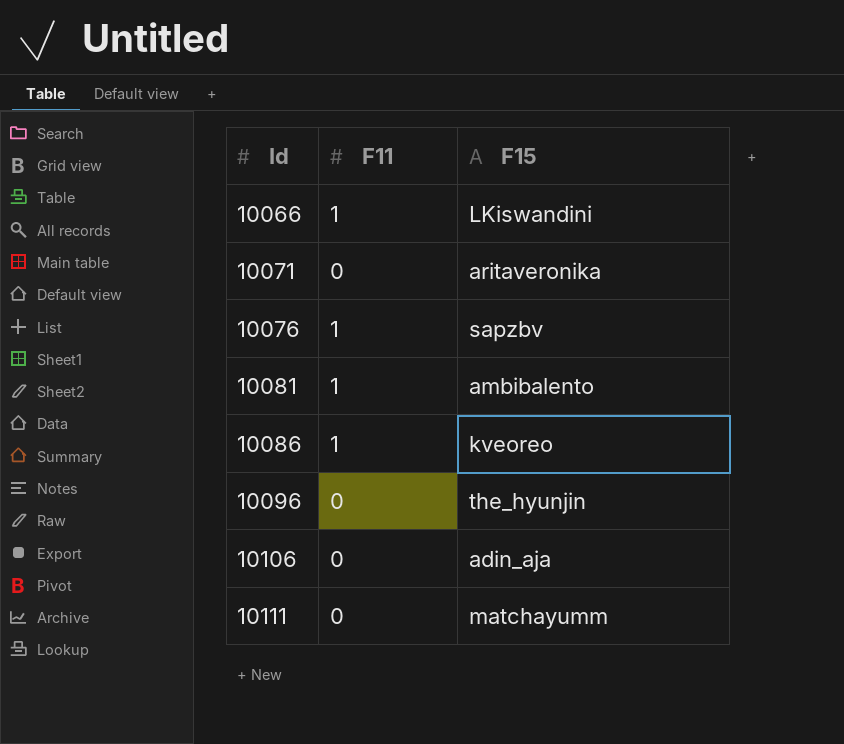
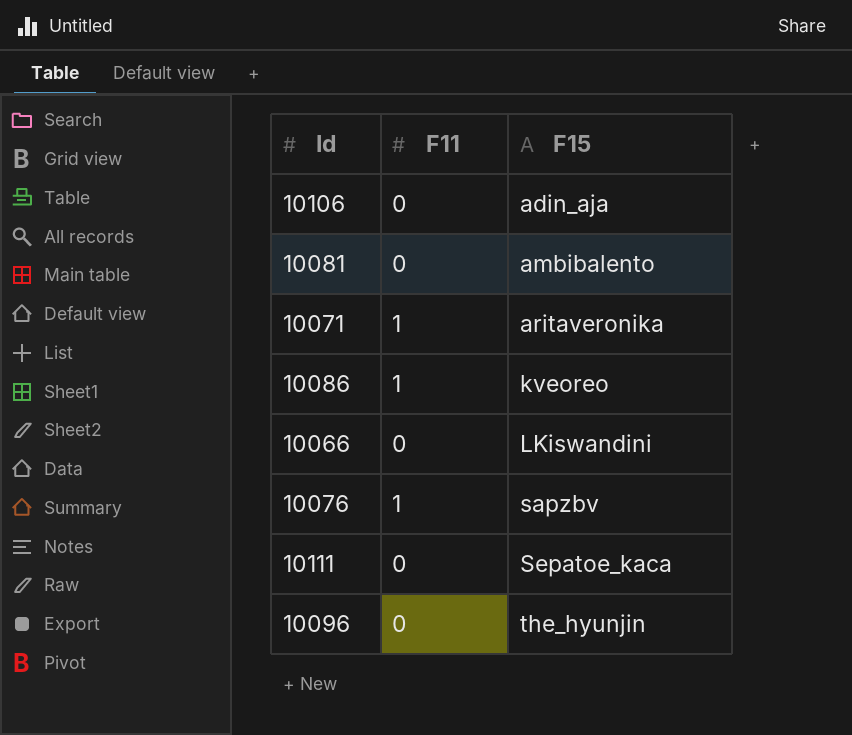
row order: Id ascending -> F15 ascending
10081 | F11: 1 -> 0
10071 | F11: 0 -> 1
10066 | F11: 1 -> 0
10111 | F15: matchayumm -> Sepatoe_kaca

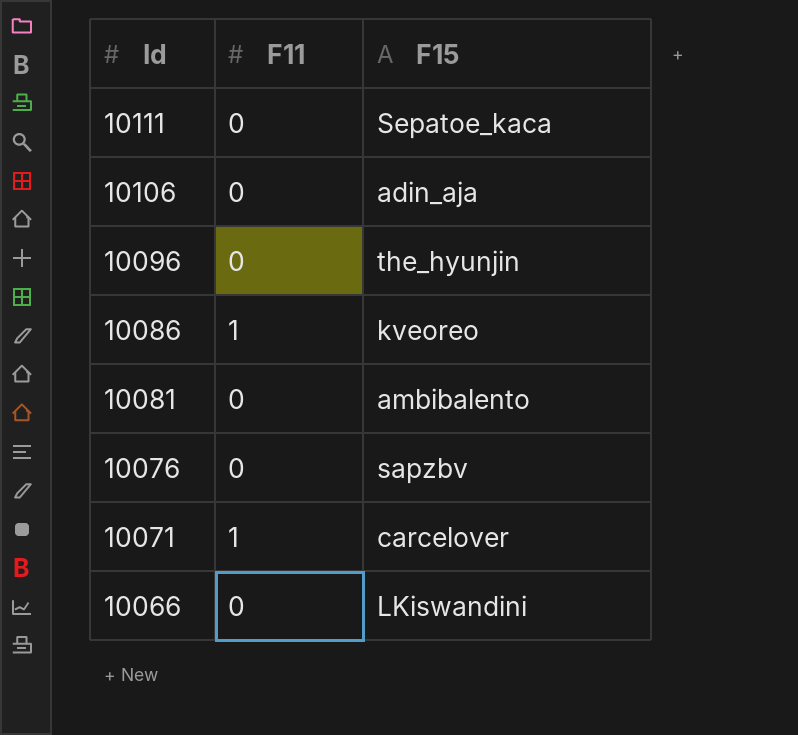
row order: F15 ascending -> Id descending
10076 | F11: 1 -> 0
10071 | F15: aritaveronika -> carcelover

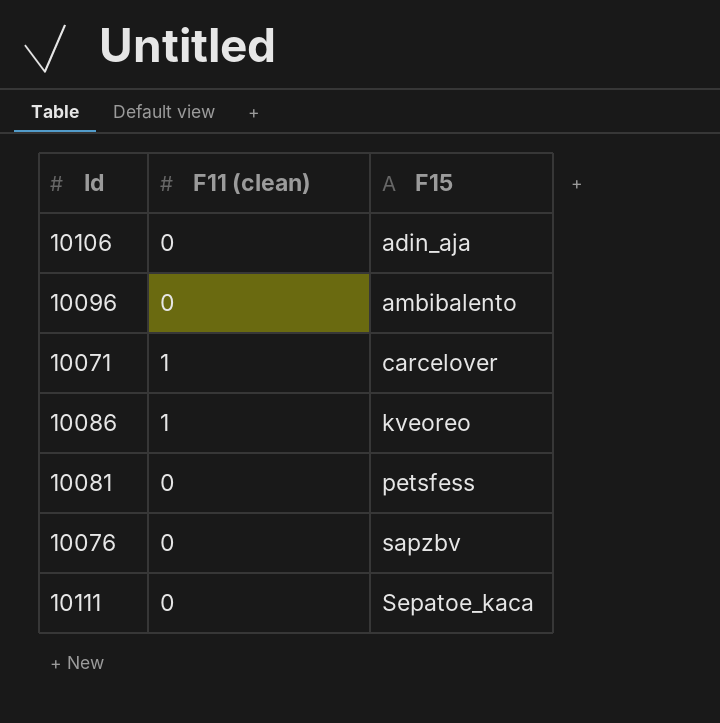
row order: Id descending -> F15 ascending
column name: F11 -> F11 (clean)
row 10066: 0 | LKiswandini -> none
10096 | F15: the_hyunjin -> ambibalento
10081 | F15: ambibalento -> petsfess

